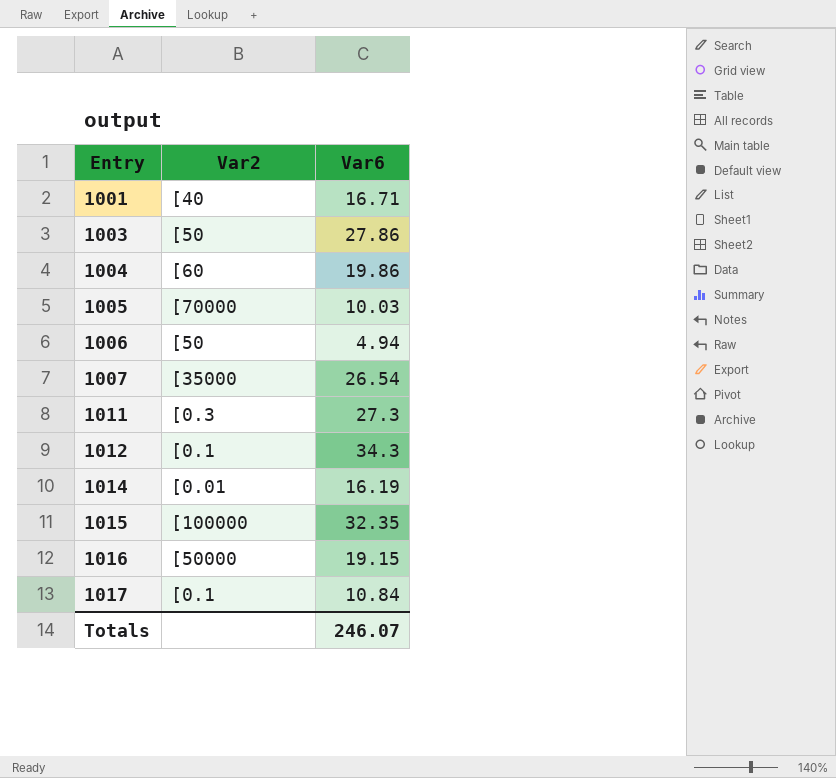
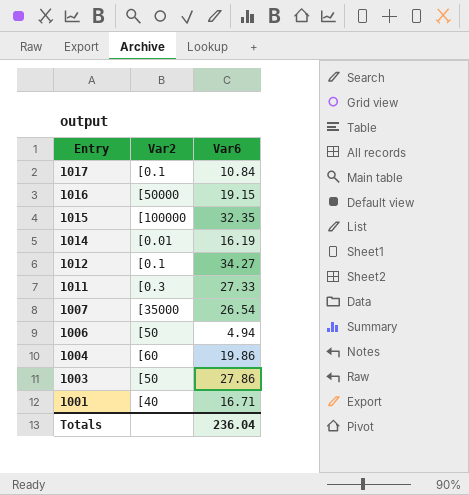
row order: Entry ascending -> Entry descending
row 1005: [70000 | 10.03 -> none
1012 | Var6: 34.3 -> 34.27
1011 | Var6: 27.3 -> 27.33
Totals | Var6: 246.07 -> 236.04

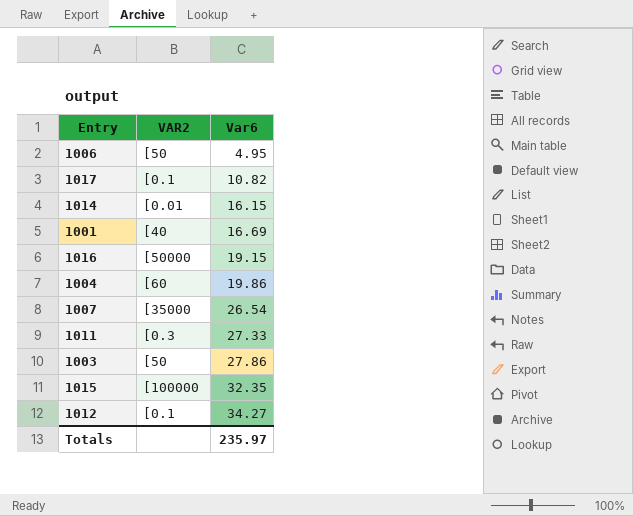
row order: Entry descending -> Var6 ascending
column name: Var2 -> VAR2
1006 | Var6: 4.94 -> 4.95
1017 | Var6: 10.84 -> 10.82
1014 | Var6: 16.19 -> 16.15
1001 | Var6: 16.71 -> 16.69
Totals | Var6: 236.04 -> 235.97

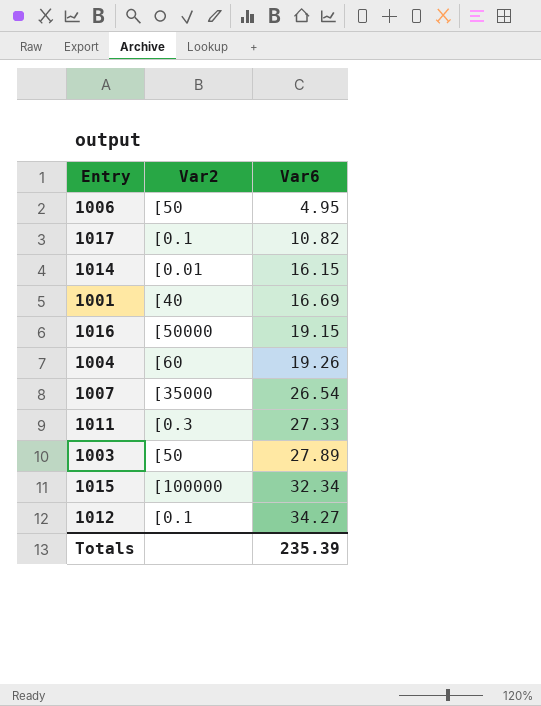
column name: VAR2 -> Var2
1004 | Var6: 19.86 -> 19.26
1003 | Var6: 27.86 -> 27.89
1015 | Var6: 32.35 -> 32.34
Totals | Var6: 235.97 -> 235.39

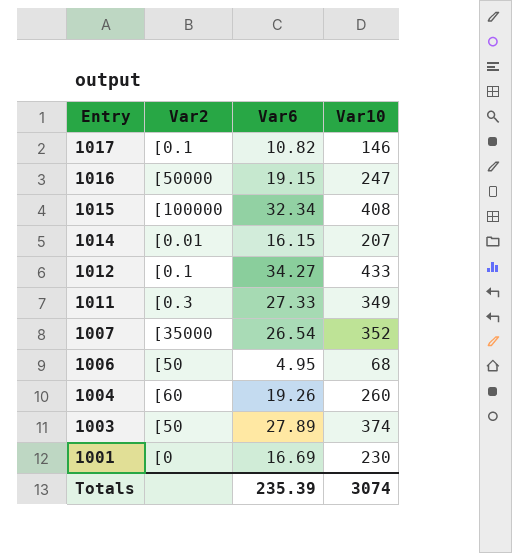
row order: Var6 ascending -> Entry descending
column Var10 | position: none -> 4
1001 | Var2: [40 -> [0

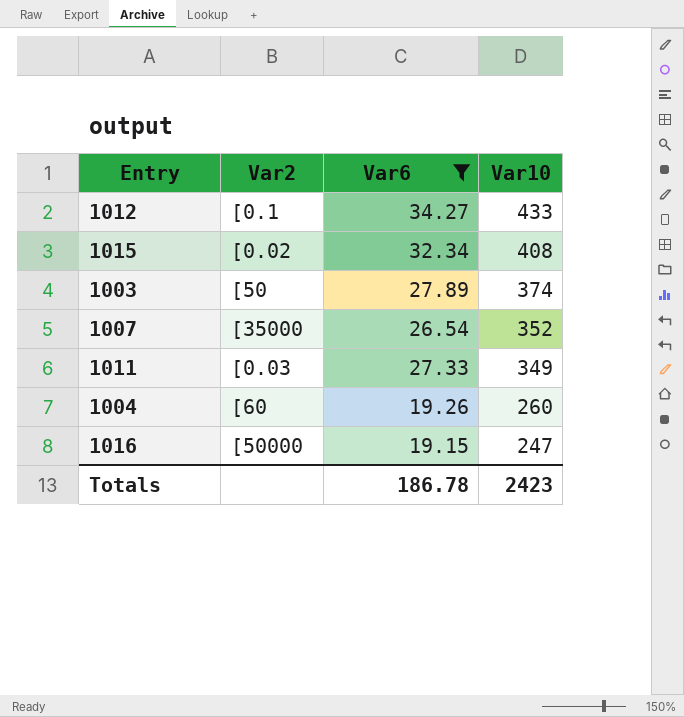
filter: none -> Var6 >= 19.15
row order: Entry descending -> Var10 descending
1015 | Var2: [100000 -> [0.02
1011 | Var2: [0.3 -> [0.03
Totals | Var6: 235.39 -> 186.78
Totals | Var10: 3074 -> 2423

